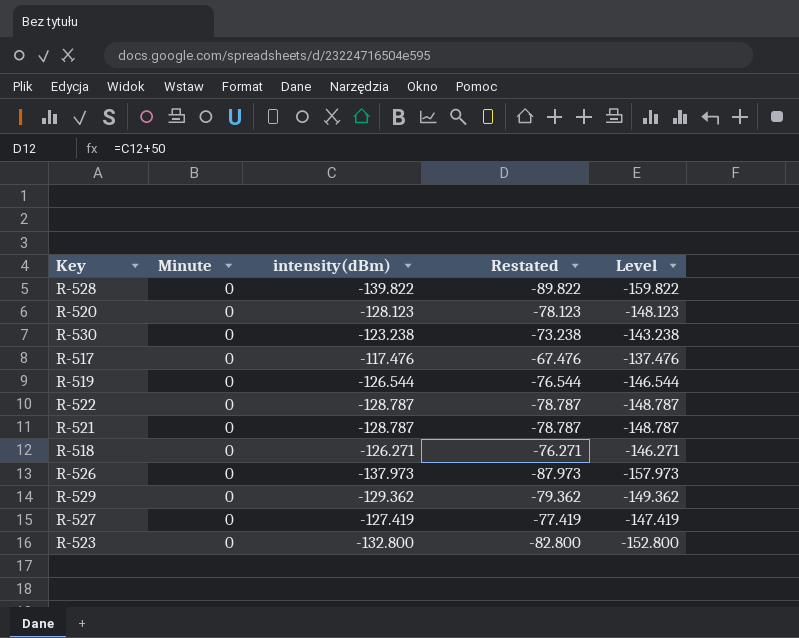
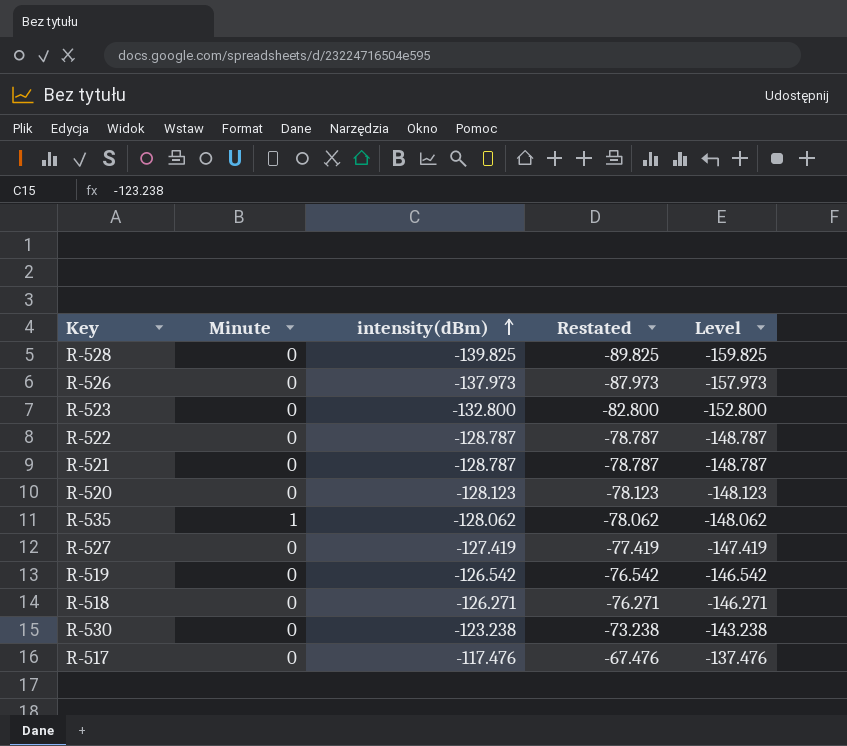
row order: none -> intensity(dBm) ascending
row R-529: 0 | -129.362 | -79.362 | -149.362 -> none
R-528 | intensity(dBm): -139.822 -> -139.825
R-528 | Restated: -89.822 -> -89.825
R-528 | Level: -159.822 -> -159.825
row R-535: none -> 1 | -128.062 | -78.062 | -148.062
R-519 | intensity(dBm): -126.544 -> -126.542
R-519 | Restated: -76.544 -> -76.542
R-519 | Level: -146.544 -> -146.542

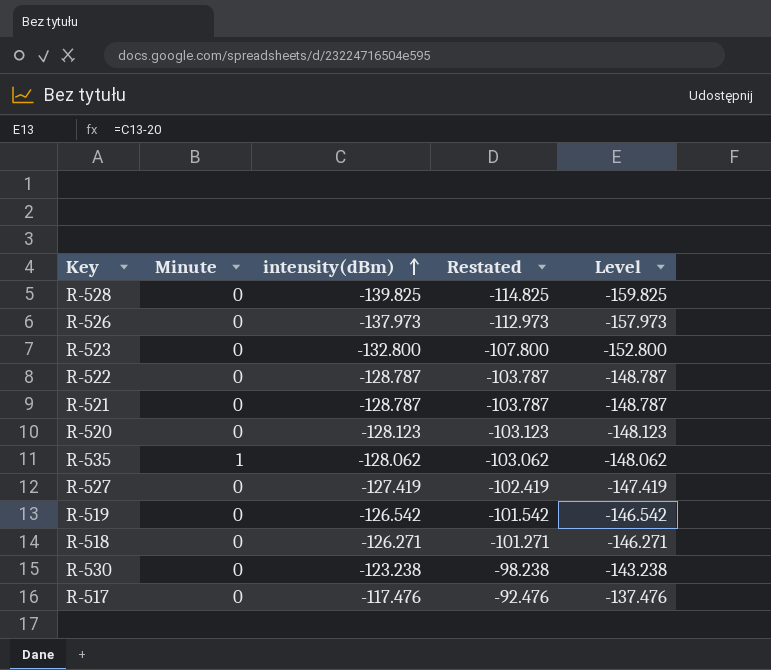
column Restated | formula: [intensity(dBm)] + 50 -> [intensity(dBm)] + 25

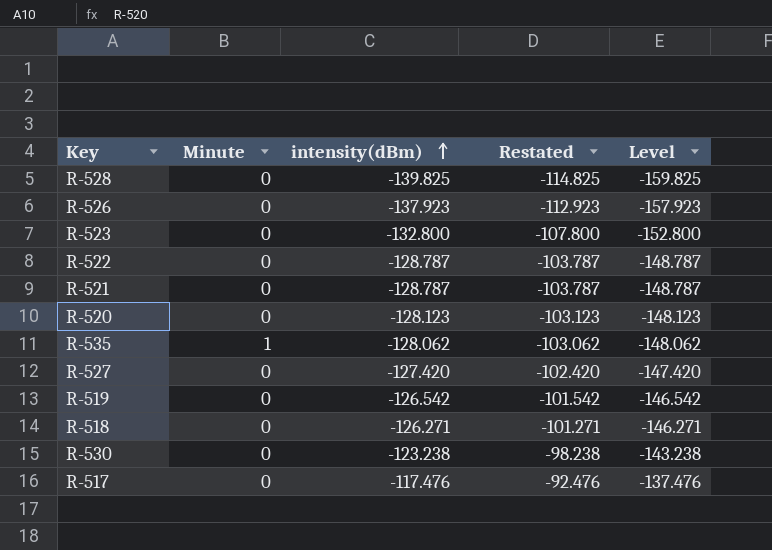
R-526 | intensity(dBm): -137.973 -> -137.923
R-526 | Restated: -112.973 -> -112.923
R-526 | Level: -157.973 -> -157.923
R-527 | intensity(dBm): -127.419 -> -127.420
R-527 | Restated: -102.419 -> -102.420
R-527 | Level: -147.419 -> -147.420

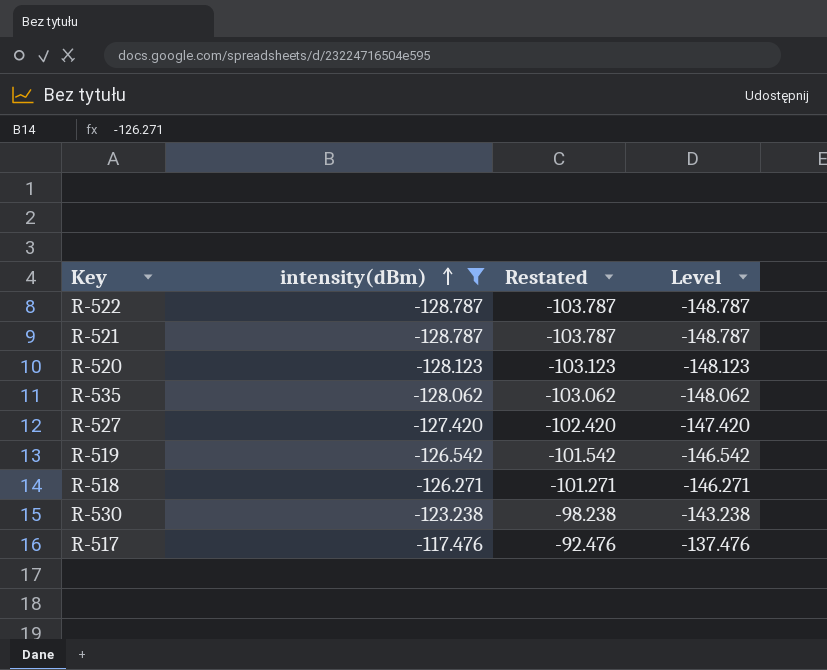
filter: none -> intensity(dBm) >= -128.787
column Minute | position: 2 -> none

